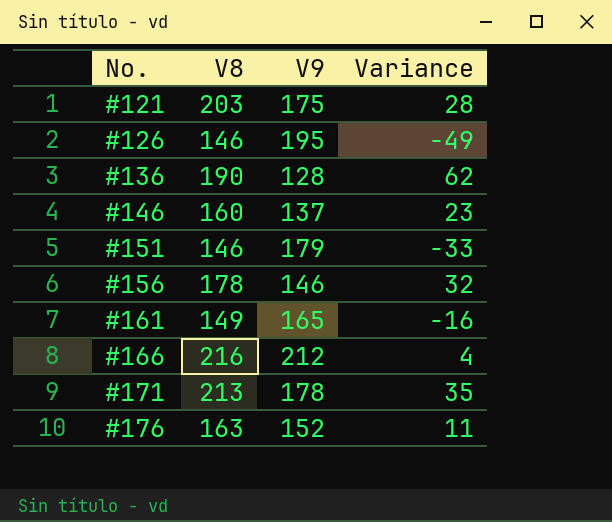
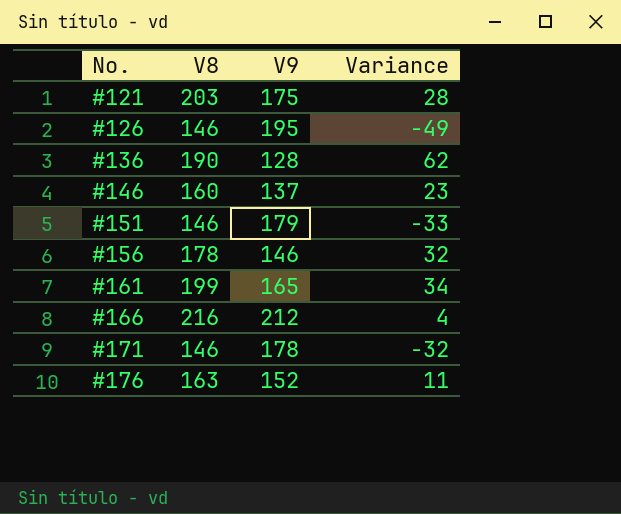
#161 | V8: 149 -> 199
#161 | Variance: -16 -> 34
#171 | V8: 213 -> 146
#171 | Variance: 35 -> -32

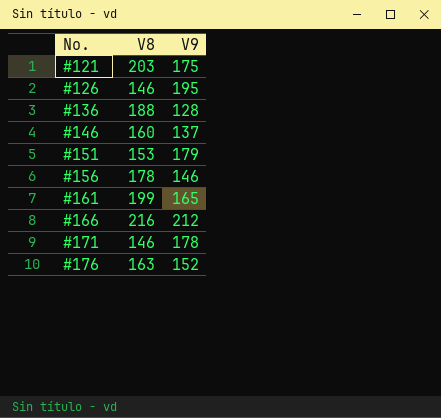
column Variance | formula: [V8] - [V9] -> none
#136 | V8: 190 -> 188
#151 | V8: 146 -> 153

